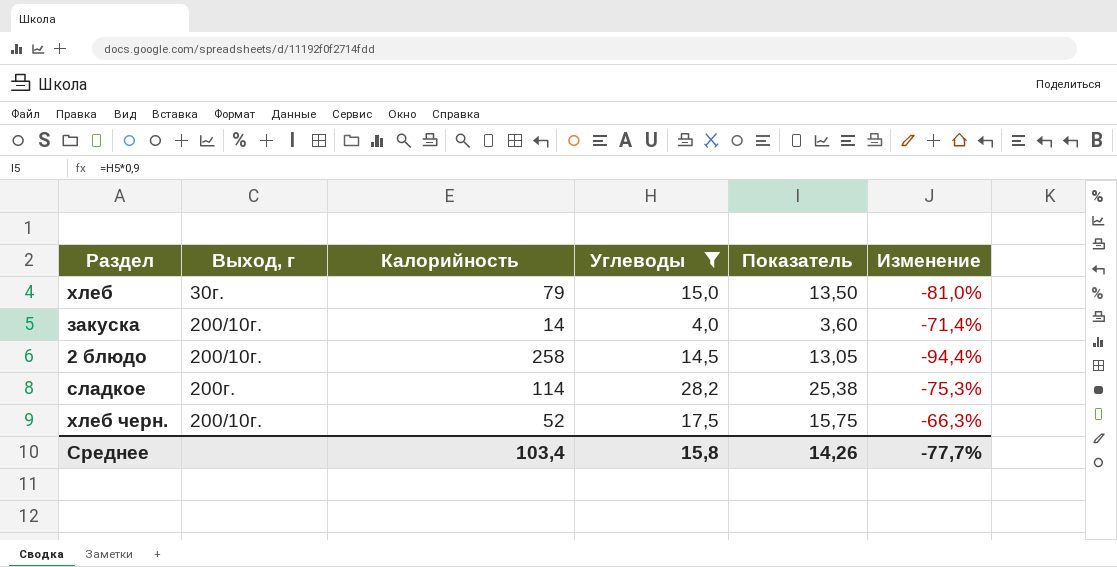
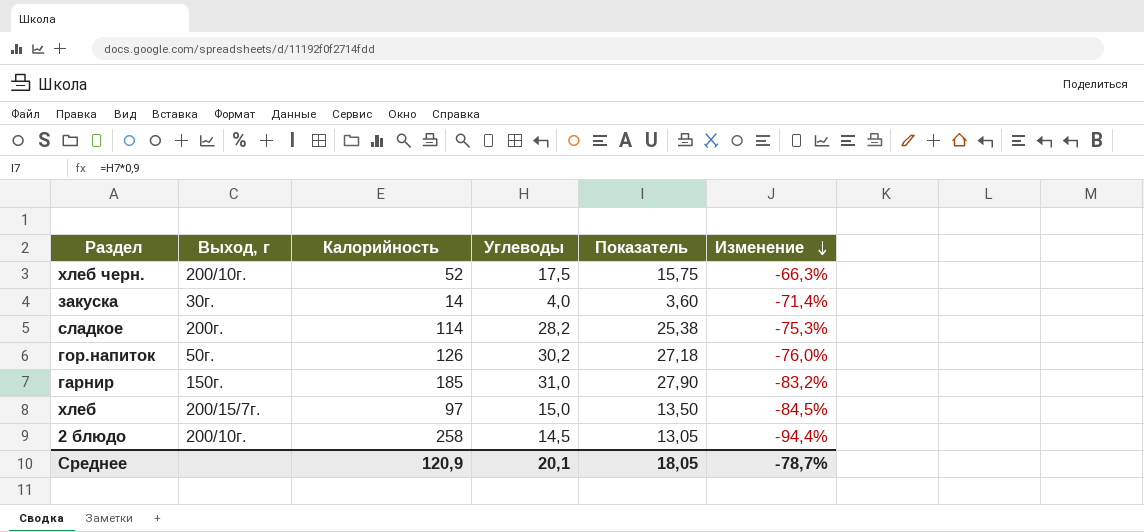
filter: Углеводы <= 28,2 -> none
row order: none -> Изменение descending
закуска | Выход, г: 200/10г. -> 30г.
хлеб | Выход, г: 30г. -> 200/15/7г.
хлеб | Калорийность: 79 -> 97
хлеб | Изменение: -81,0% -> -84,5%
Среднее | Калорийность: 103,4 -> 120,9
Среднее | Углеводы: 15,8 -> 20,1
Среднее | Показатель: 14,26 -> 18,05
Среднее | Изменение: -77,7% -> -78,7%

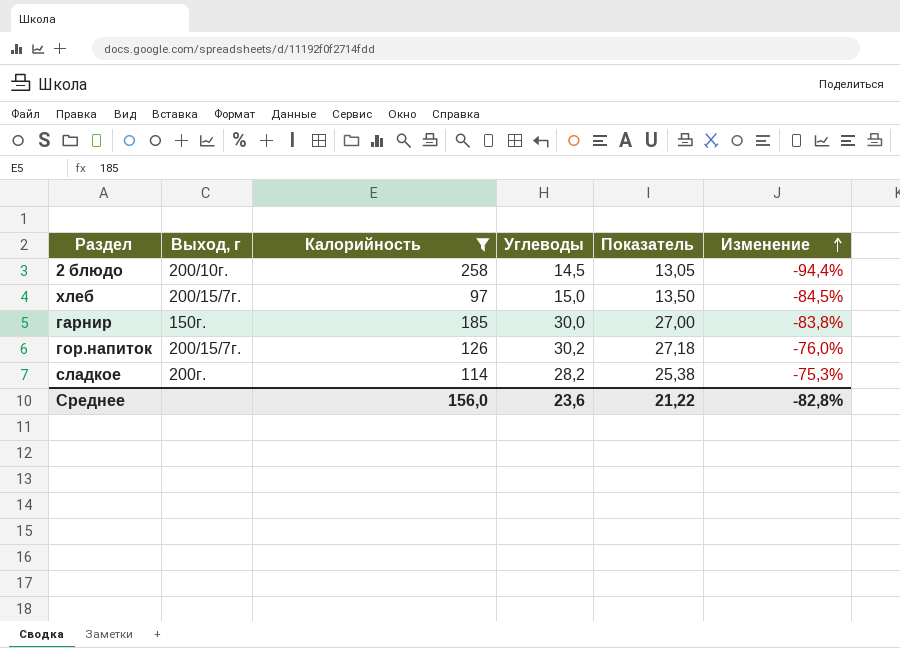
filter: none -> Калорийность >= 97
row order: Изменение descending -> Изменение ascending
гарнир | Углеводы: 31,0 -> 30,0
гарнир | Показатель: 27,90 -> 27,00
гарнир | Изменение: -83,2% -> -83,8%
гор.напиток | Выход, г: 50г. -> 200/15/7г.
Среднее | Калорийность: 120,9 -> 156,0
Среднее | Углеводы: 20,1 -> 23,6
Среднее | Показатель: 18,05 -> 21,22
Среднее | Изменение: -78,7% -> -82,8%

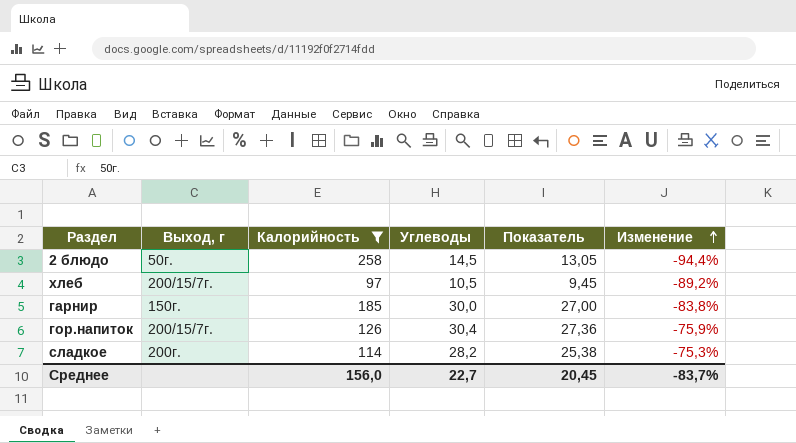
2 блюдо | Выход, г: 200/10г. -> 50г.
хлеб | Углеводы: 15,0 -> 10,5
хлеб | Показатель: 13,50 -> 9,45
хлеб | Изменение: -84,5% -> -89,2%
гор.напиток | Углеводы: 30,2 -> 30,4
гор.напиток | Показатель: 27,18 -> 27,36
гор.напиток | Изменение: -76,0% -> -75,9%
Среднее | Углеводы: 23,6 -> 22,7
Среднее | Показатель: 21,22 -> 20,45
Среднее | Изменение: -82,8% -> -83,7%

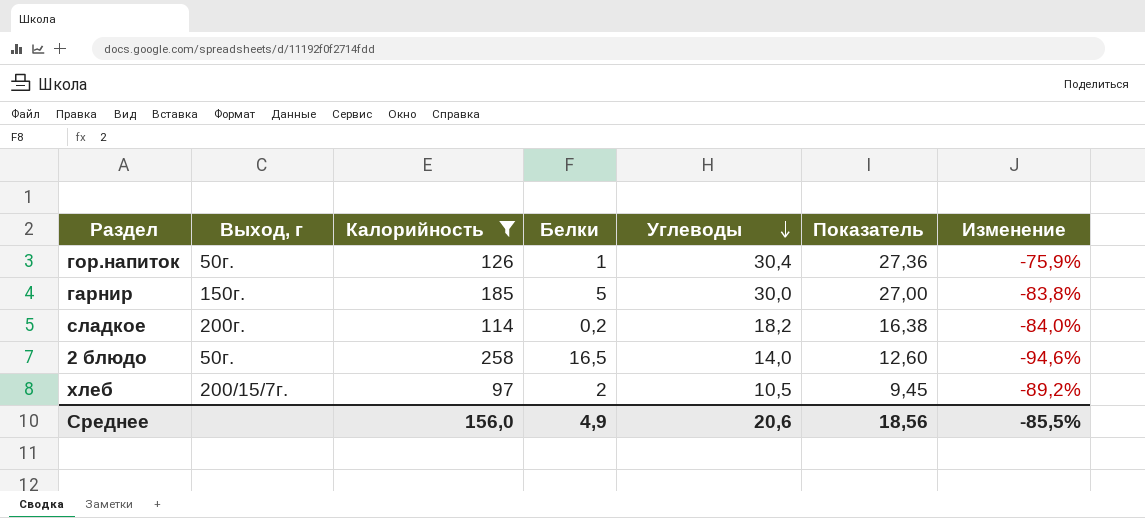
row order: Изменение ascending -> Углеводы descending
column Белки | position: none -> 4
гор.напиток | Выход, г: 200/15/7г. -> 50г.
сладкое | Углеводы: 28,2 -> 18,2
сладкое | Показатель: 25,38 -> 16,38
сладкое | Изменение: -75,3% -> -84,0%
2 блюдо | Углеводы: 14,5 -> 14,0
2 блюдо | Показатель: 13,05 -> 12,60
2 блюдо | Изменение: -94,4% -> -94,6%
Среднее | Углеводы: 22,7 -> 20,6
Среднее | Показатель: 20,45 -> 18,56
Среднее | Изменение: -83,7% -> -85,5%

